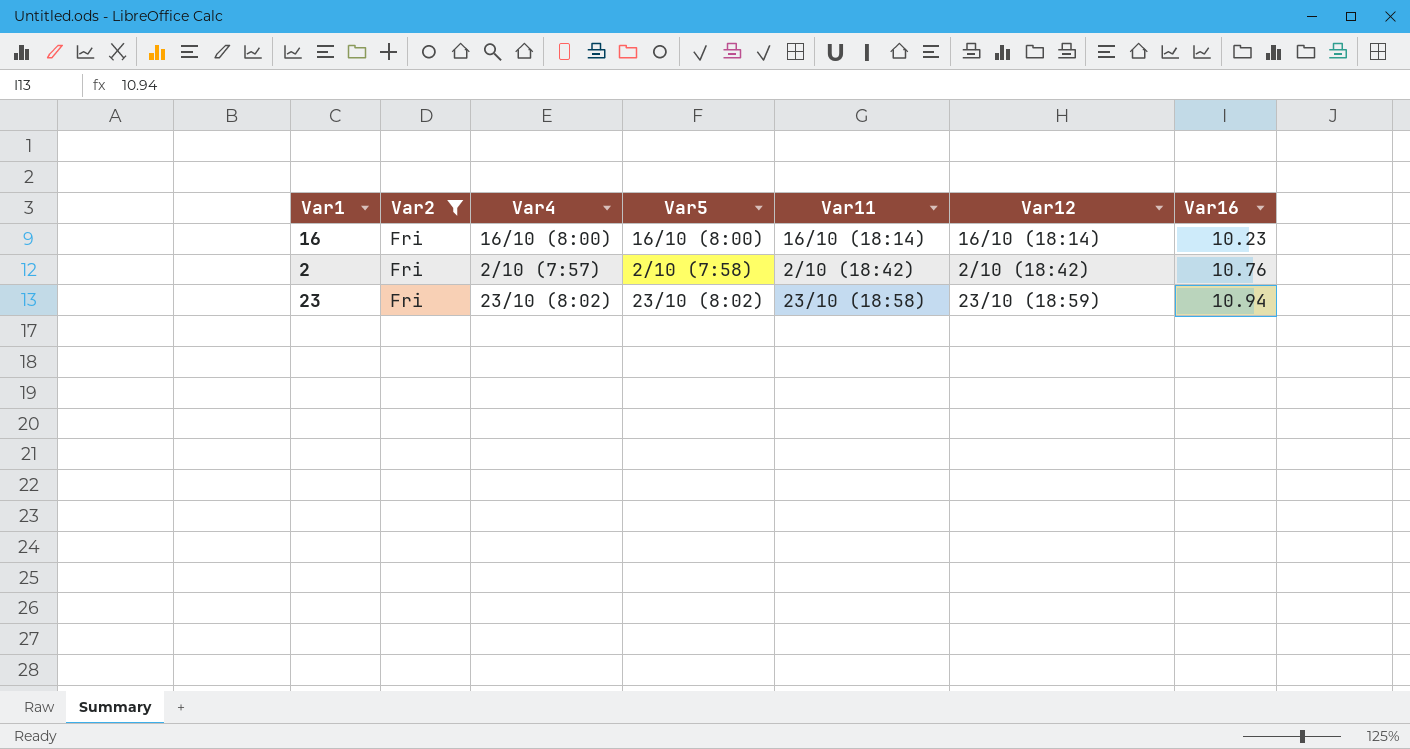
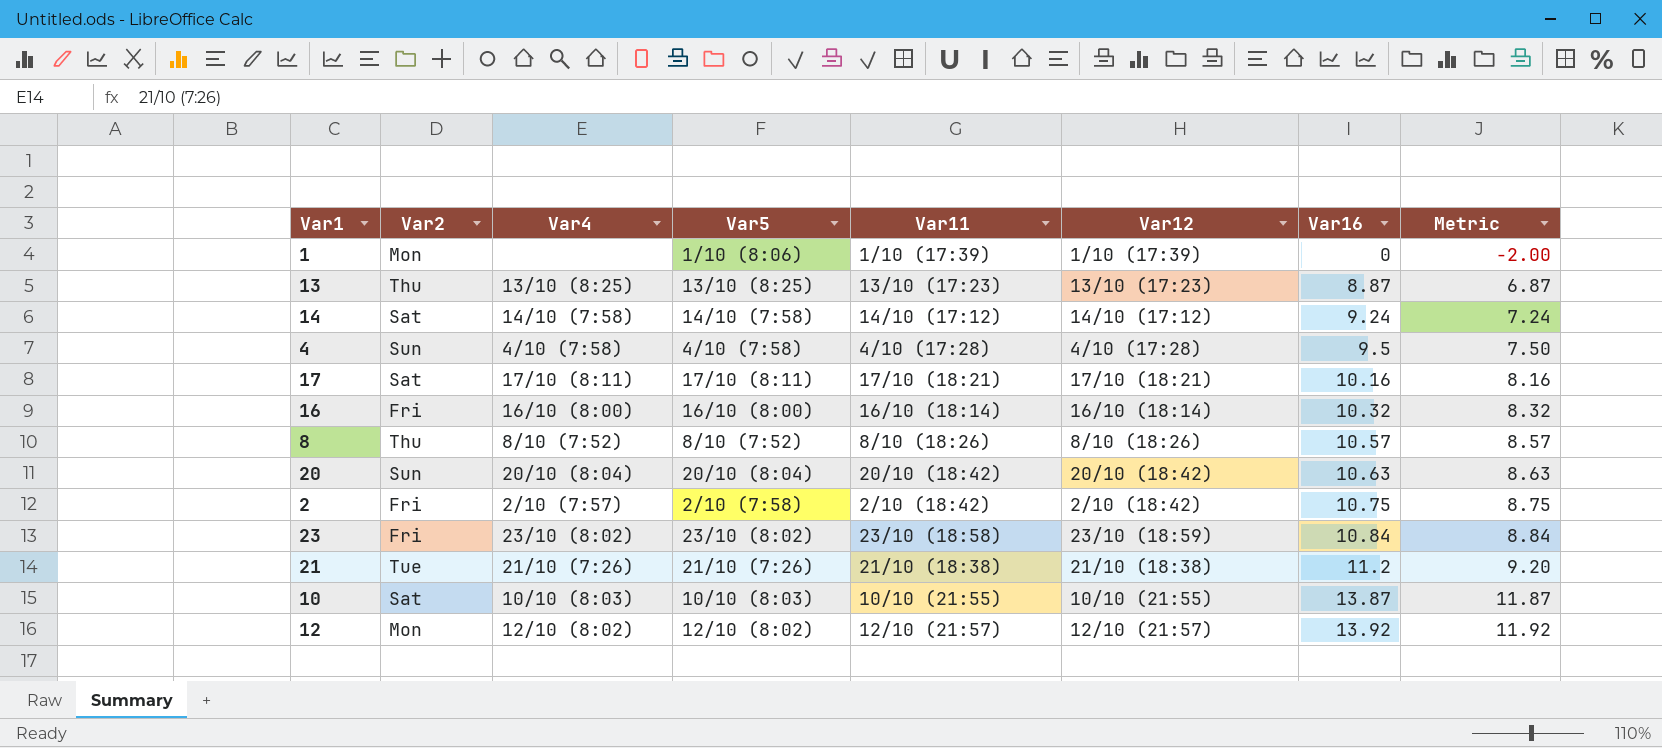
filter: Var2 = Fri -> none
column Metric | formula: none -> [Var16] - 2
16 | Var16: 10.23 -> 10.32
2 | Var16: 10.76 -> 10.75
23 | Var16: 10.94 -> 10.84

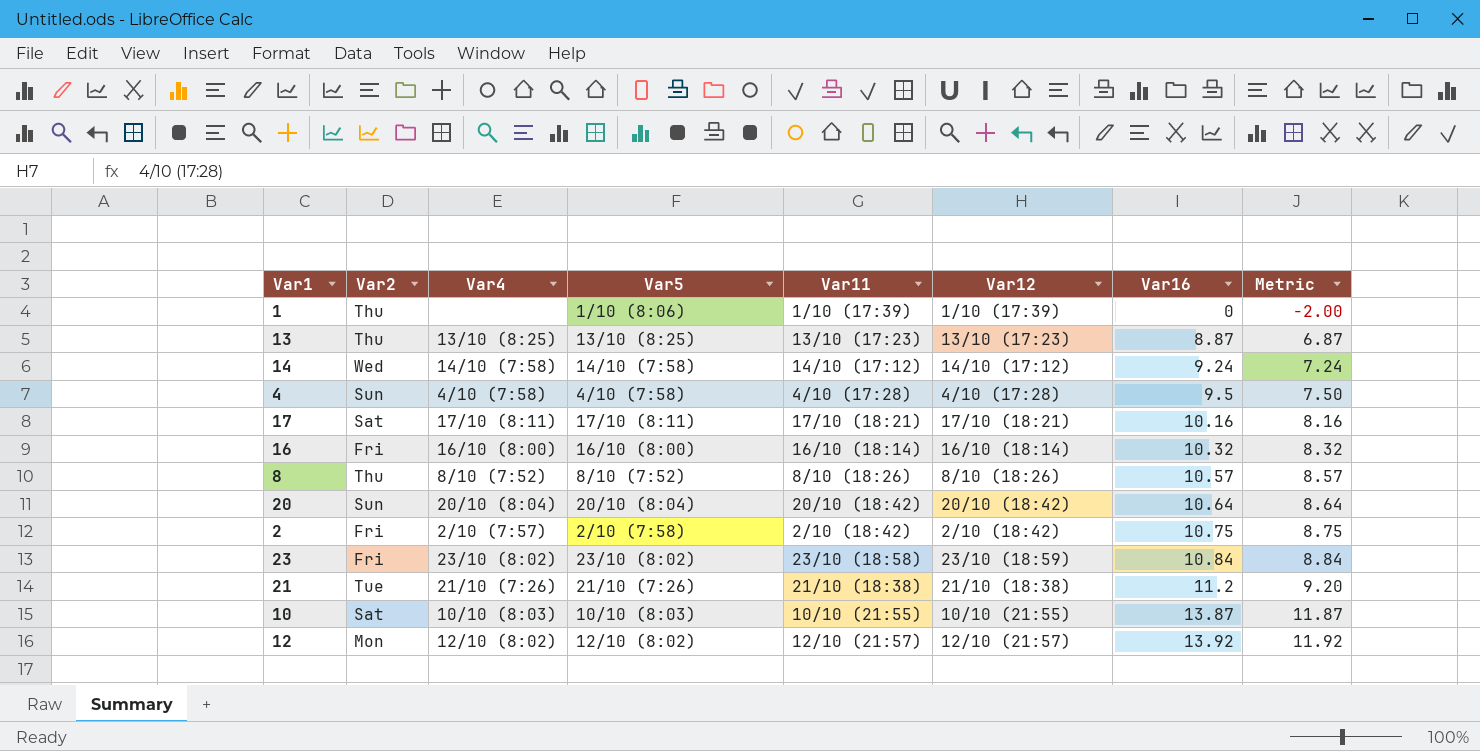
1 | Var2: Mon -> Thu
14 | Var2: Sat -> Wed
20 | Var16: 10.63 -> 10.64
20 | Metric: 8.63 -> 8.64

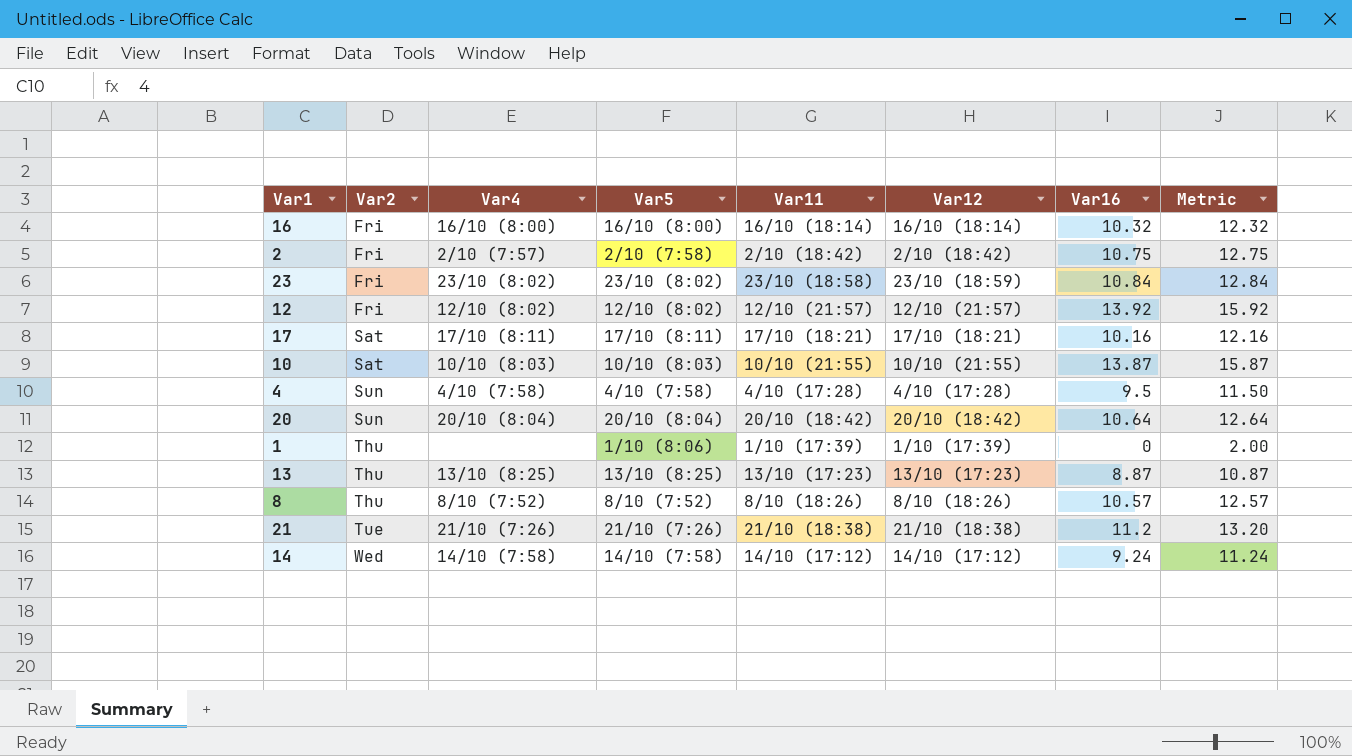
row order: Var16 ascending -> Var2 ascending
column Metric | formula: [Var16] - 2 -> [Var16] + 2
12 | Var2: Mon -> Fri

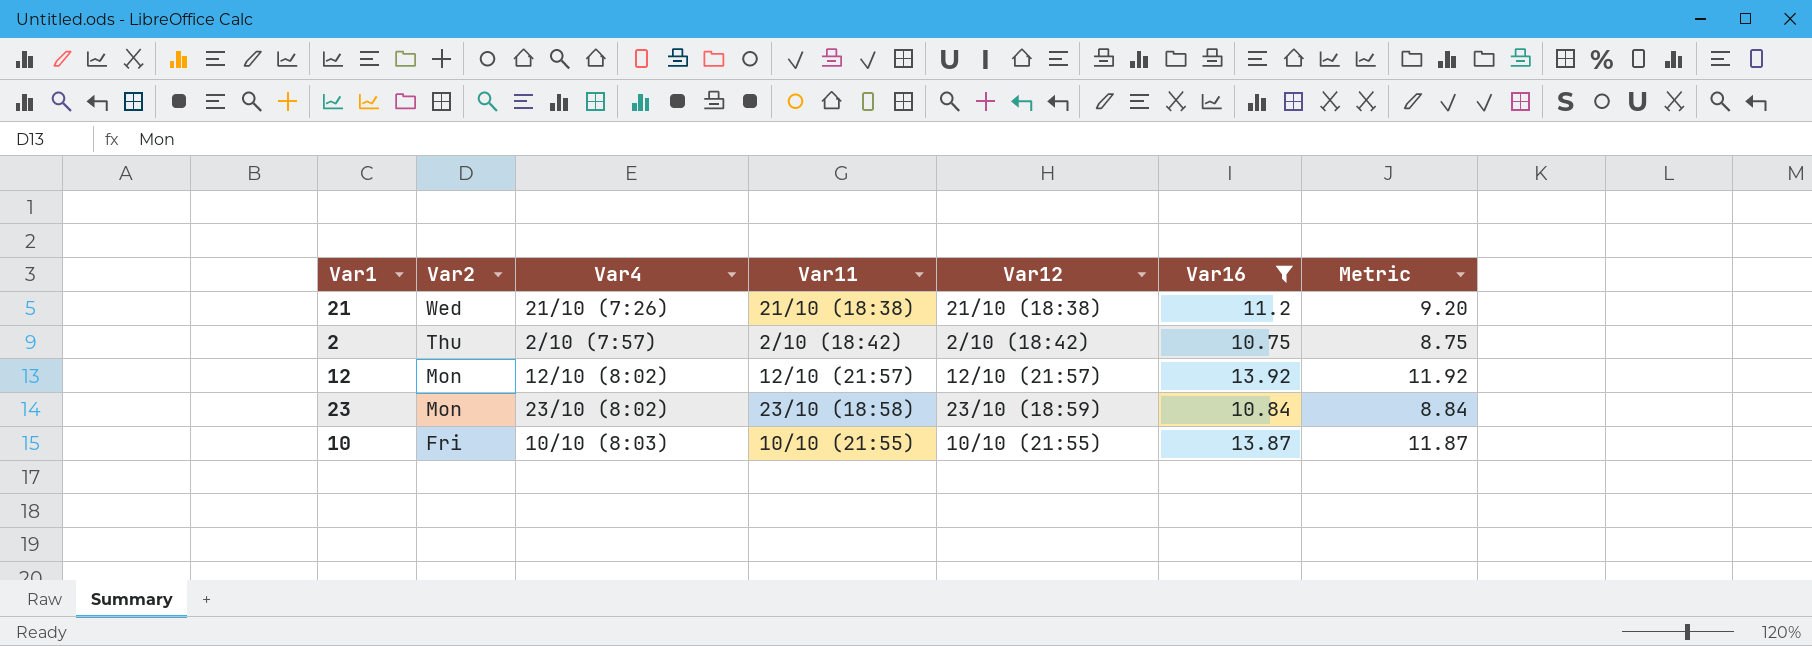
filter: none -> Var16 >= 10.75
row order: Var2 ascending -> Var2 descending
column Var5 | position: 4 -> none
column Metric | formula: [Var16] + 2 -> [Var16] - 2
21 | Var2: Tue -> Wed
2 | Var2: Fri -> Thu
12 | Var2: Fri -> Mon
23 | Var2: Fri -> Mon
10 | Var2: Sat -> Fri

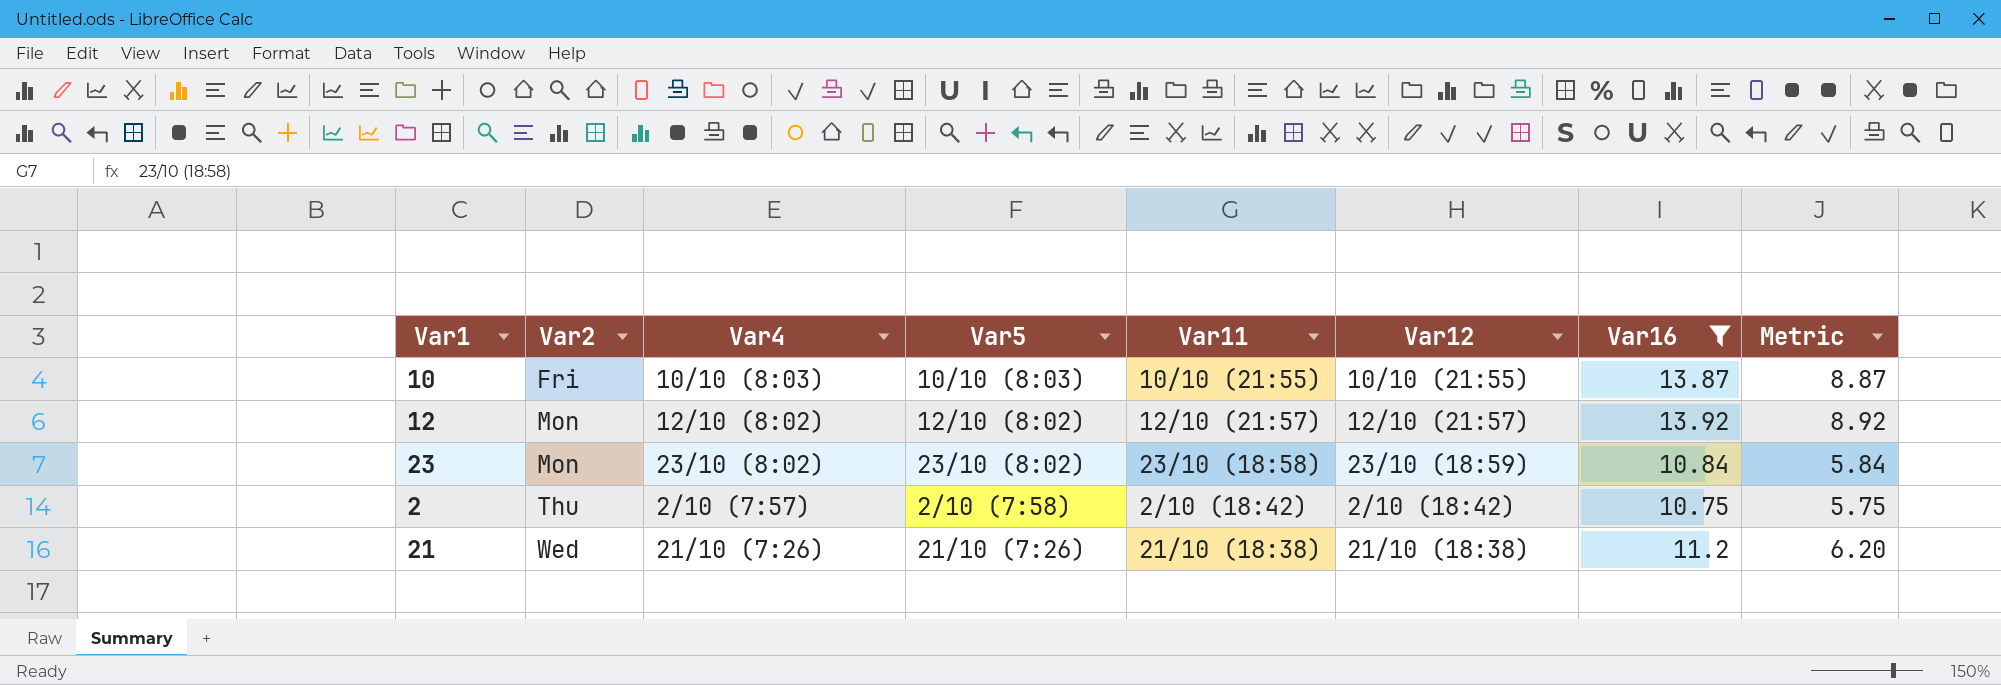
row order: Var2 descending -> Var2 ascending
column Var5 | position: none -> 4
column Metric | formula: [Var16] - 2 -> [Var16] - 5

